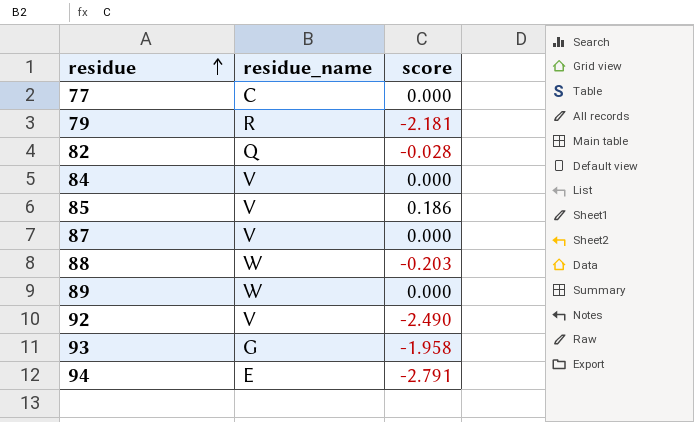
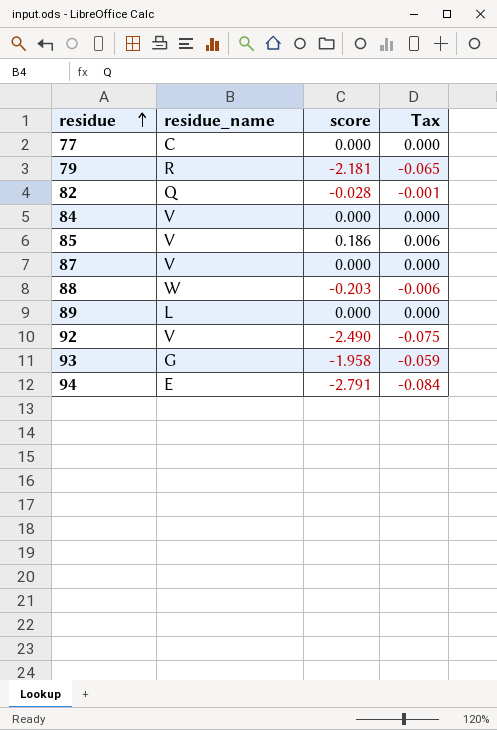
column Tax | formula: none -> [score] * 0.03
89 | residue_name: W -> L

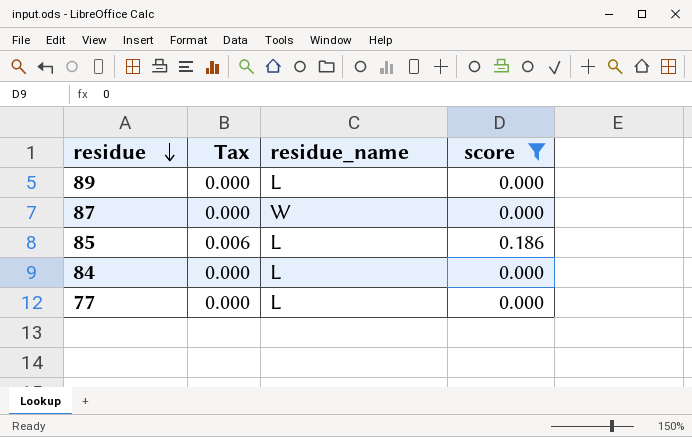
filter: none -> score >= 0.000
row order: residue ascending -> residue descending
column Tax | position: 4 -> 2
87 | residue_name: V -> W
85 | residue_name: V -> L
84 | residue_name: V -> L
77 | residue_name: C -> L

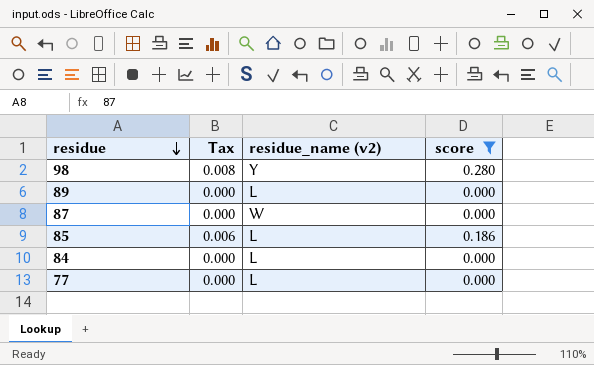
column name: residue_name -> residue_name (v2)
row 98: none -> 0.008 | Y | 0.280

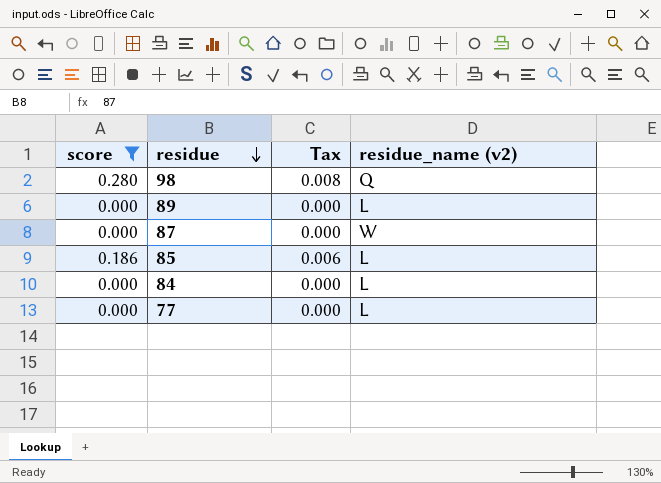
column score | position: 4 -> 1
98 | residue_name (v2): Y -> Q

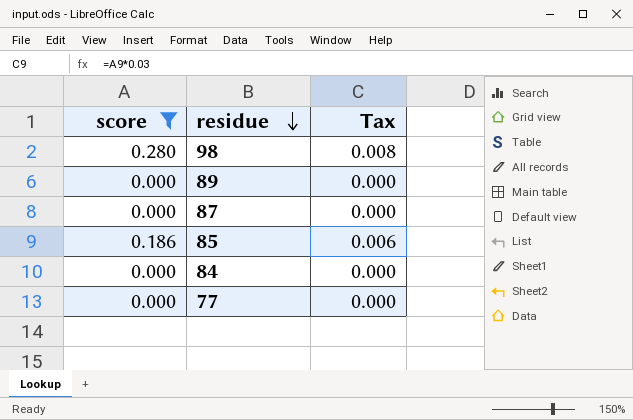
column residue_name (v2) | position: 4 -> none

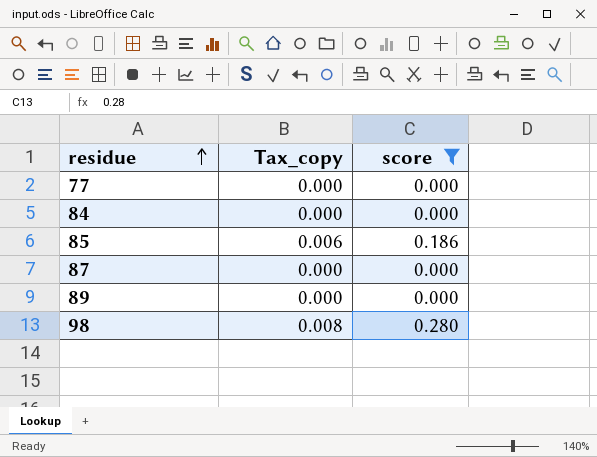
row order: residue descending -> residue ascending
column name: Tax -> Tax_copy
column score | position: 1 -> 3

